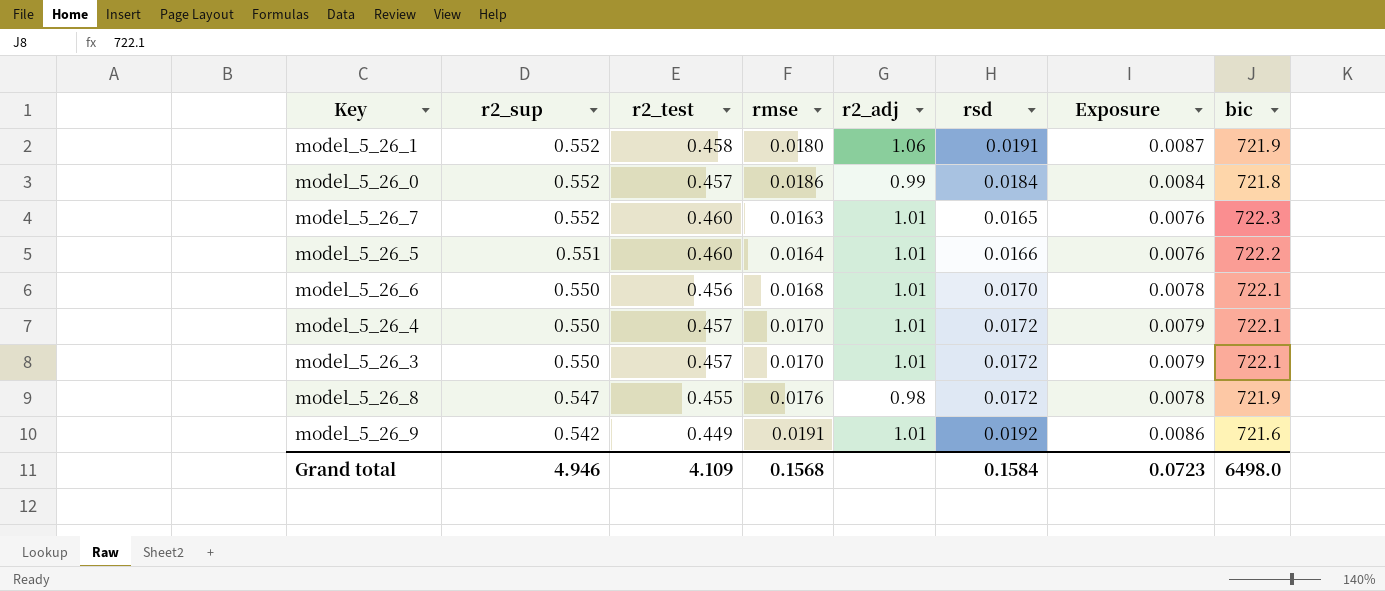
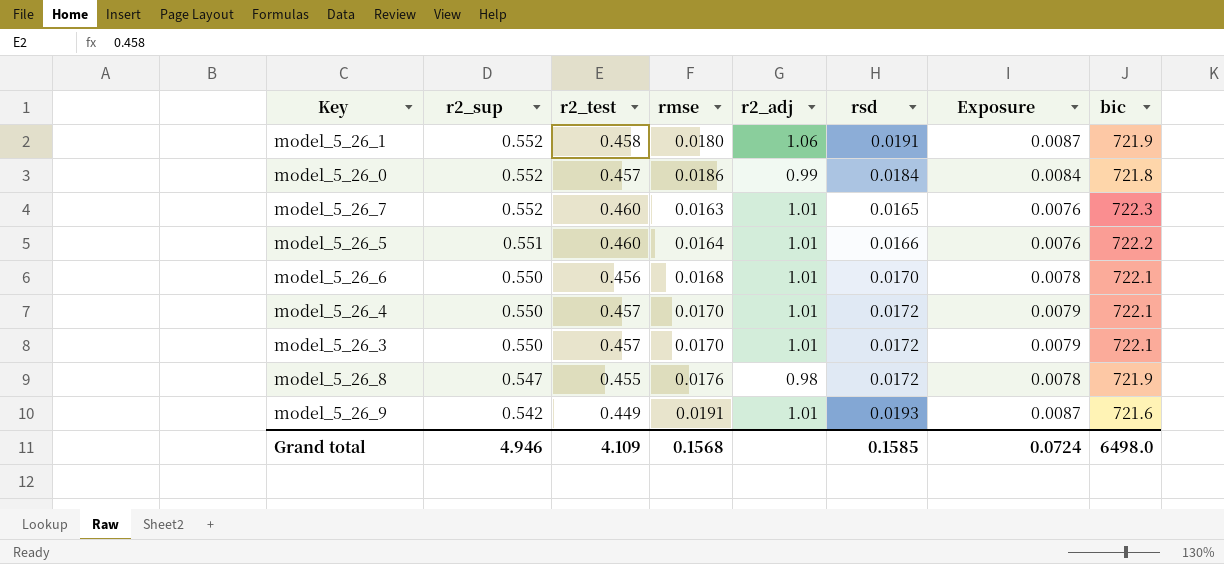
model_5_26_9 | rsd: 0.0192 -> 0.0193
model_5_26_9 | Exposure: 0.0086 -> 0.0087
Grand total | rsd: 0.1584 -> 0.1585
Grand total | Exposure: 0.0723 -> 0.0724

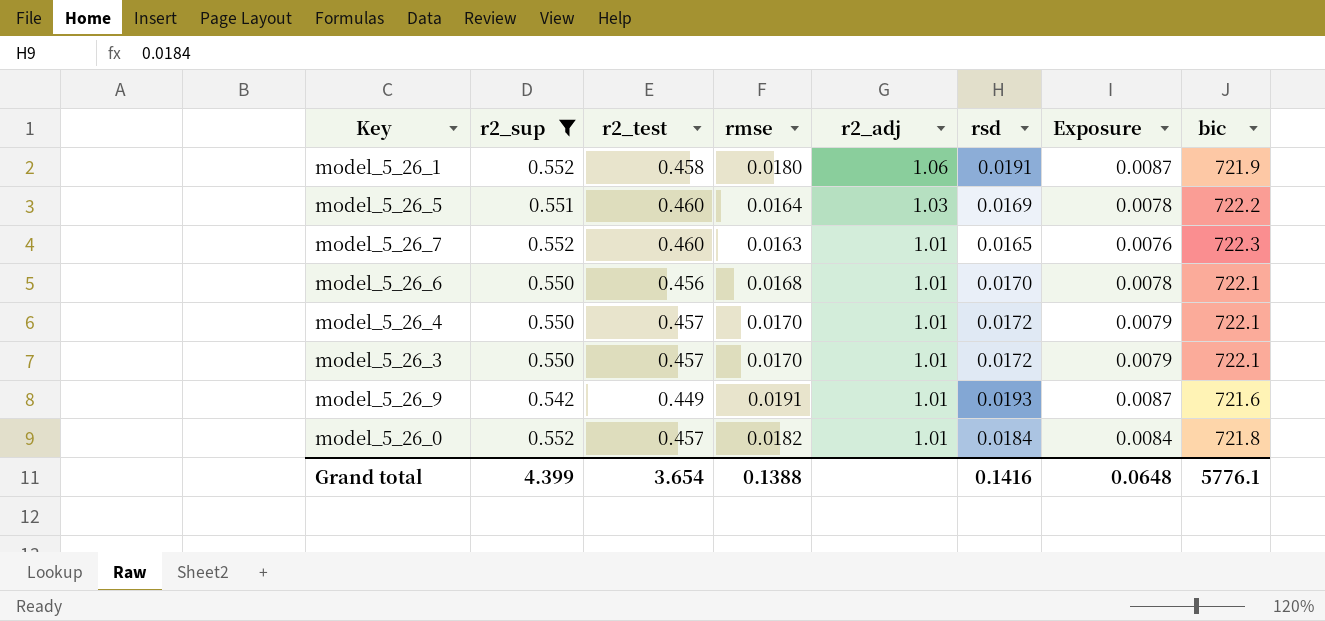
filter: none -> r2_sup != 0.547
row order: r2_sup descending -> r2_adj descending
model_5_26_5 | r2_adj: 1.01 -> 1.03
model_5_26_5 | rsd: 0.0166 -> 0.0169
model_5_26_5 | Exposure: 0.0076 -> 0.0078
model_5_26_0 | rmse: 0.0186 -> 0.0182
model_5_26_0 | r2_adj: 0.99 -> 1.01
Grand total | r2_sup: 4.946 -> 4.399
Grand total | r2_test: 4.109 -> 3.654
Grand total | rmse: 0.1568 -> 0.1388
Grand total | rsd: 0.1585 -> 0.1416
Grand total | Exposure: 0.0724 -> 0.0648
Grand total | bic: 6498.0 -> 5776.1

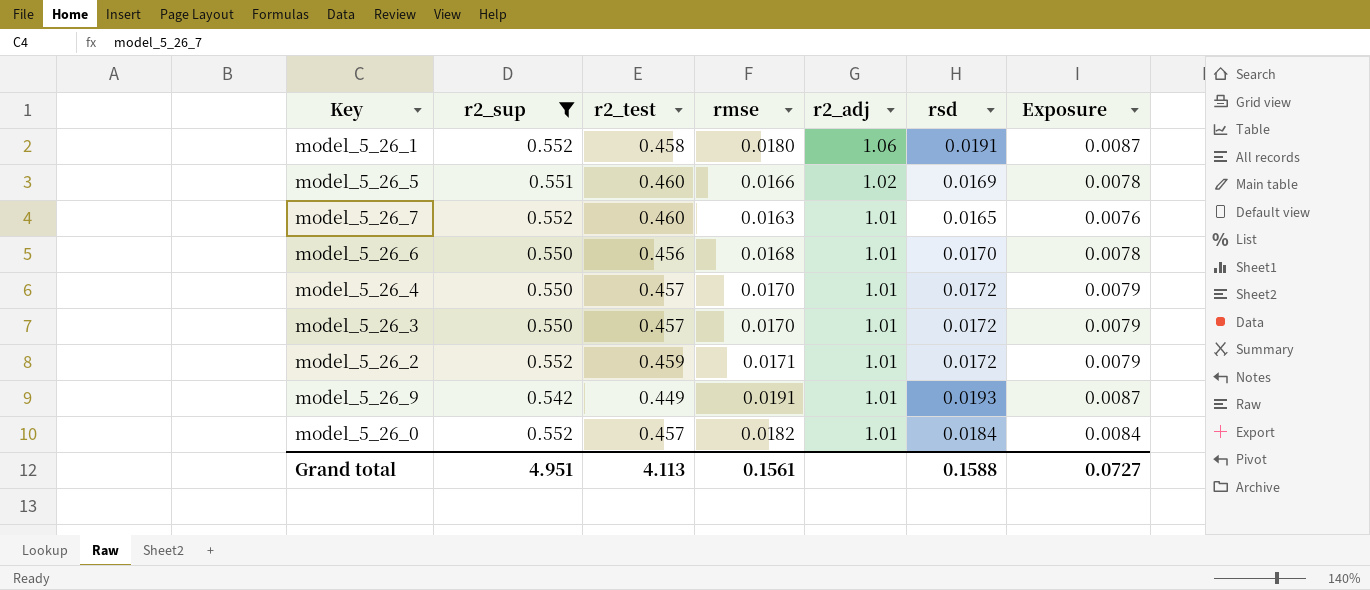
column bic | position: 8 -> none
model_5_26_5 | rmse: 0.0164 -> 0.0166
model_5_26_5 | r2_adj: 1.03 -> 1.02
row model_5_26_2: none -> 0.552 | 0.459 | 0.0171 | 1.01 | 0.0172 | 0.0079
Grand total | r2_sup: 4.399 -> 4.951
Grand total | r2_test: 3.654 -> 4.113
Grand total | rmse: 0.1388 -> 0.1561
Grand total | rsd: 0.1416 -> 0.1588
Grand total | Exposure: 0.0648 -> 0.0727

